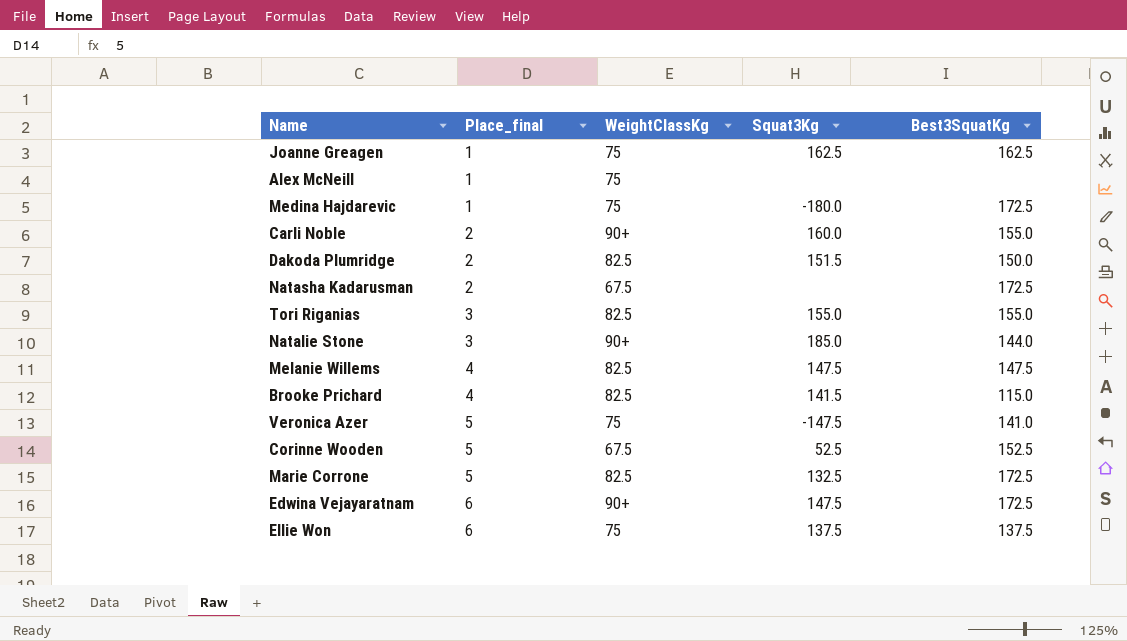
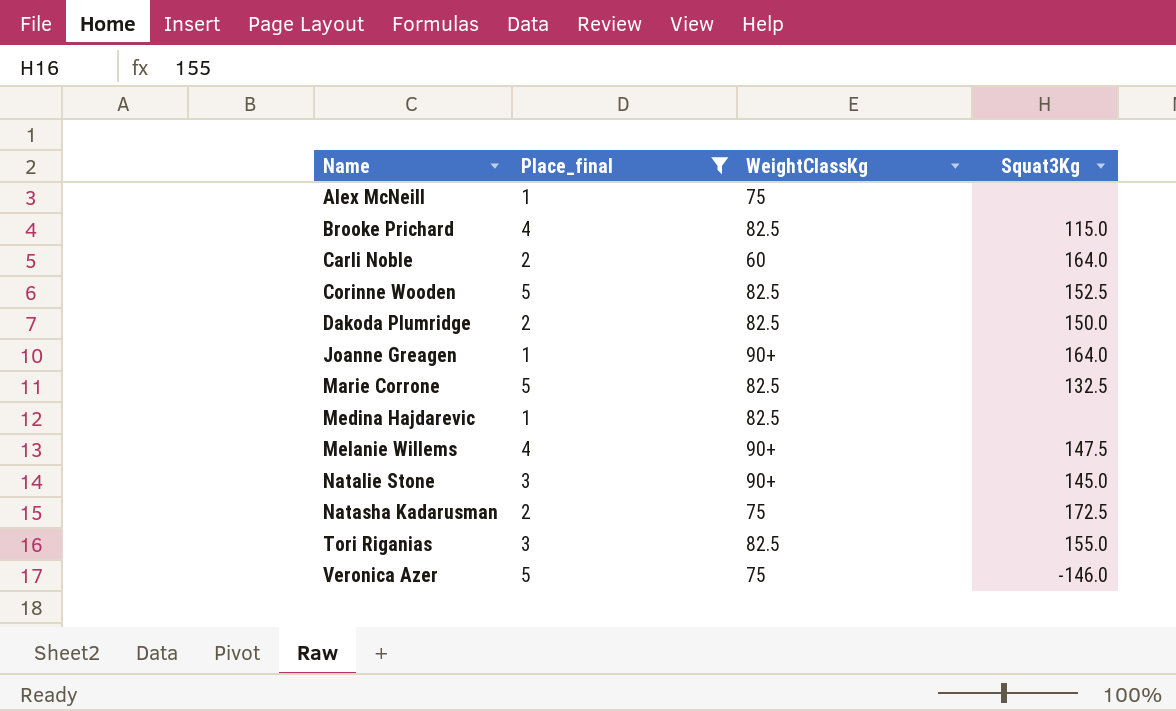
filter: none -> Place_final != 6
row order: Place_final ascending -> Name ascending
column Best3SquatKg | position: 5 -> none
Brooke Prichard | Squat3Kg: 141.5 -> 115.0
Carli Noble | WeightClassKg: 90+ -> 60
Carli Noble | Squat3Kg: 160.0 -> 164.0
Corinne Wooden | WeightClassKg: 67.5 -> 82.5
Corinne Wooden | Squat3Kg: 52.5 -> 152.5
Dakoda Plumridge | Squat3Kg: 151.5 -> 150.0
Joanne Greagen | WeightClassKg: 75 -> 90+
Joanne Greagen | Squat3Kg: 162.5 -> 164.0
Medina Hajdarevic | WeightClassKg: 75 -> 82.5
Medina Hajdarevic | Squat3Kg: -180.0 -> none
Melanie Willems | WeightClassKg: 82.5 -> 90+
Natalie Stone | Squat3Kg: 185.0 -> 145.0
Natasha Kadarusman | WeightClassKg: 67.5 -> 75
Natasha Kadarusman | Squat3Kg: none -> 172.5
Veronica Azer | Squat3Kg: -147.5 -> -146.0

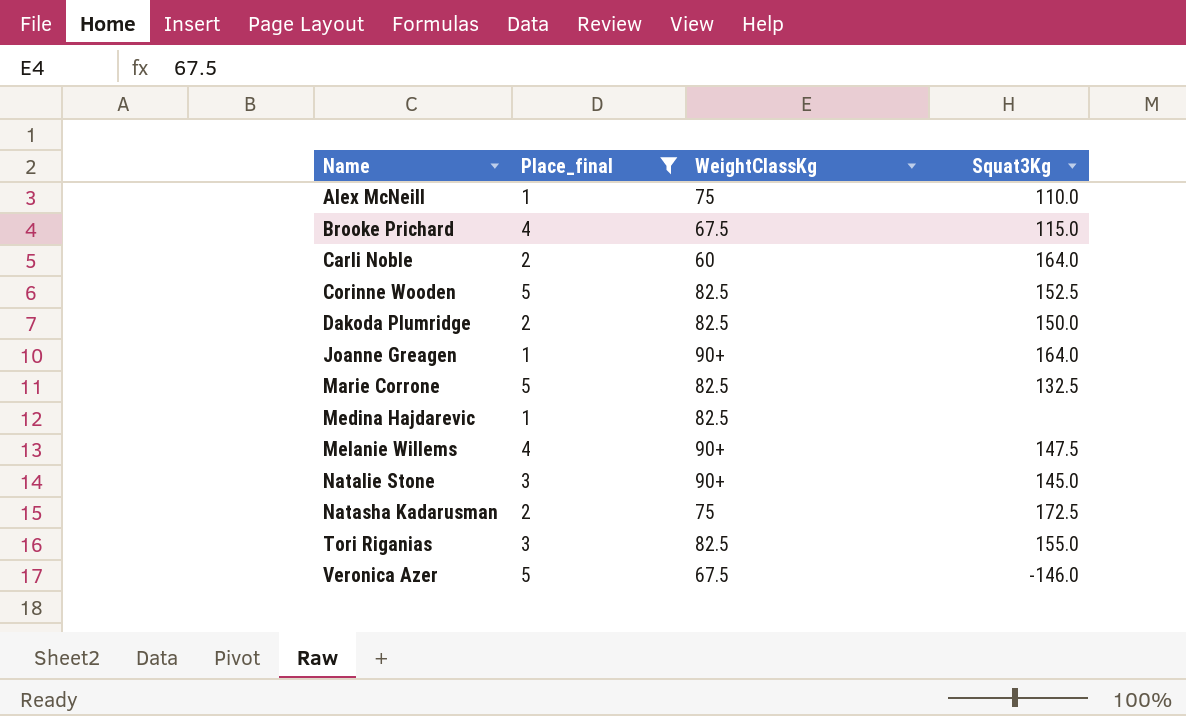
Alex McNeill | Squat3Kg: none -> 110.0
Brooke Prichard | WeightClassKg: 82.5 -> 67.5
Veronica Azer | WeightClassKg: 75 -> 67.5

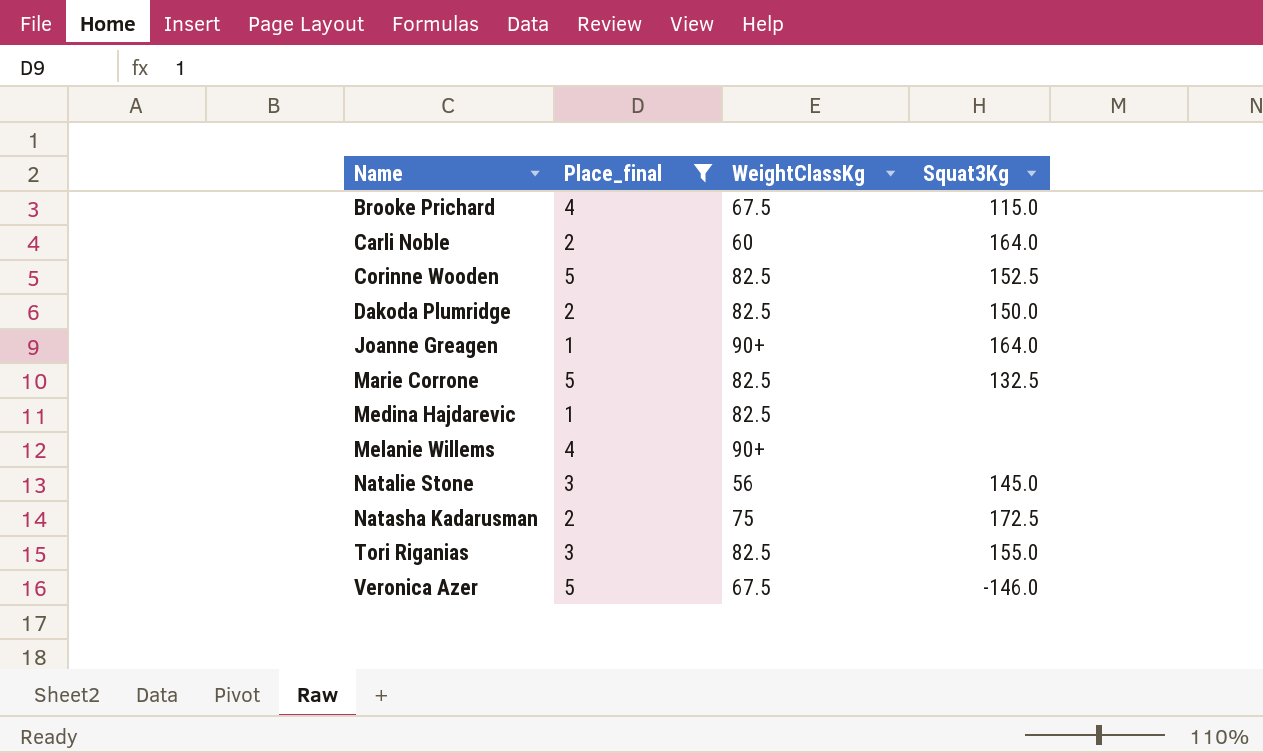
row Alex McNeill: 1 | 75 | 110.0 -> none
Melanie Willems | Squat3Kg: 147.5 -> none
Natalie Stone | WeightClassKg: 90+ -> 56

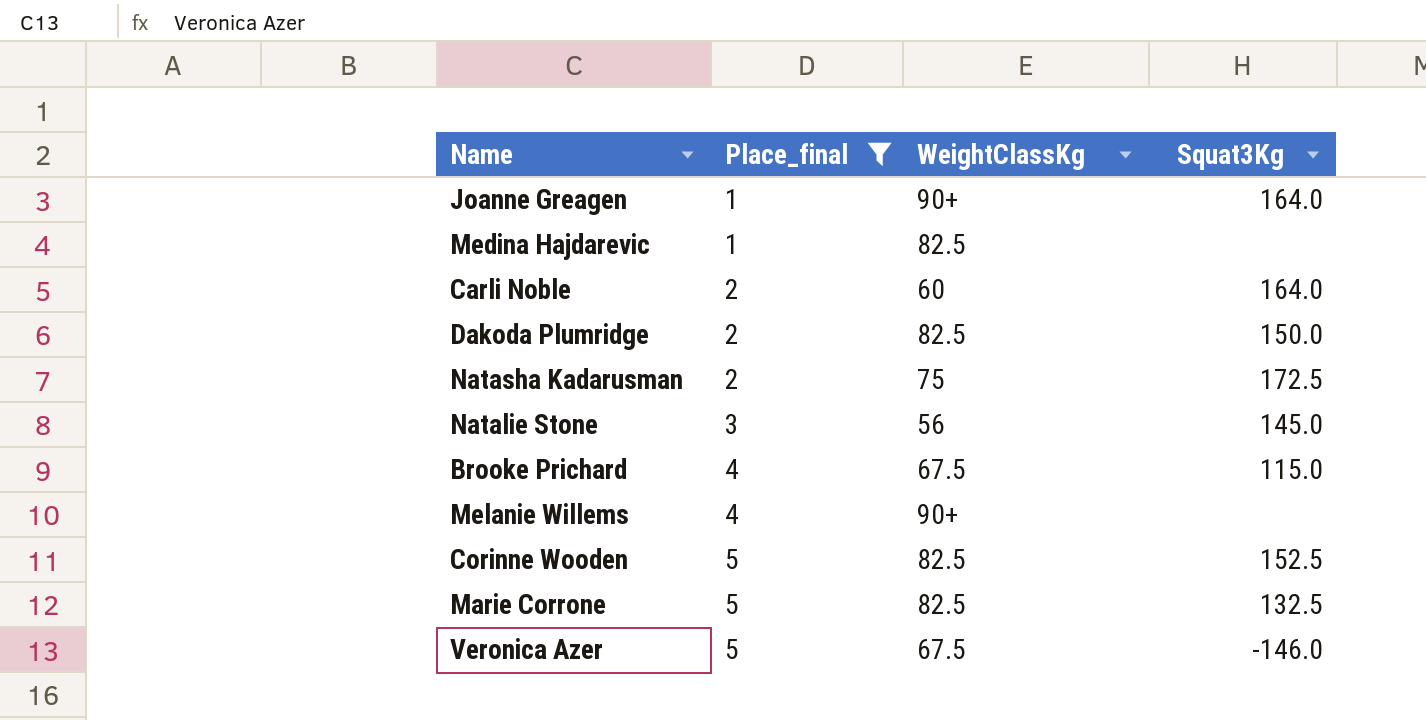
row order: Name ascending -> Place_final ascending
row Tori Riganias: 3 | 82.5 | 155.0 -> none

